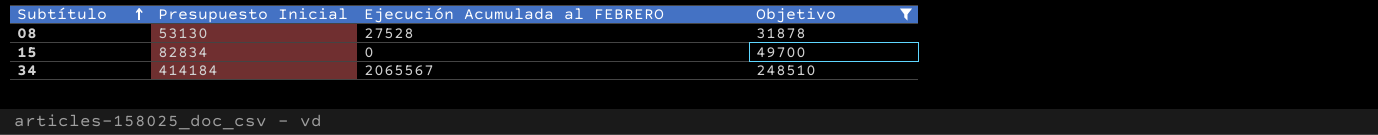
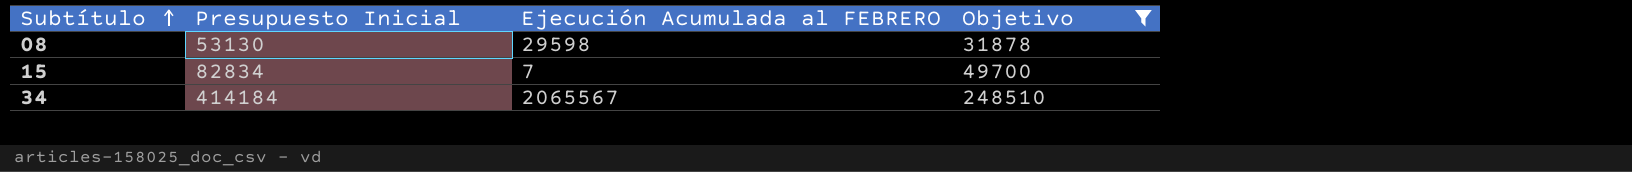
08 | Ejecución Acumulada al FEBRERO: 27528 -> 29598
15 | Ejecución Acumulada al FEBRERO: 0 -> 7

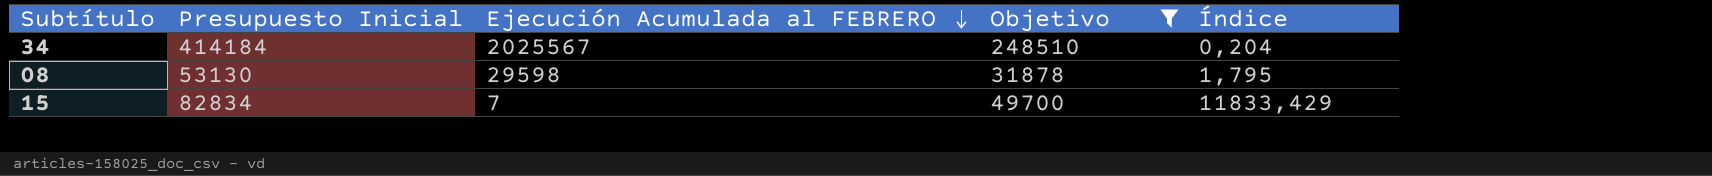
row order: Subtítulo ascending -> Ejecución Acumulada al FEBRERO descending
column Índice | formula: none -> [Presupuesto Inicial] / [Ejecución Acumulada al FEBRERO]
34 | Ejecución Acumulada al FEBRERO: 2065567 -> 2025567

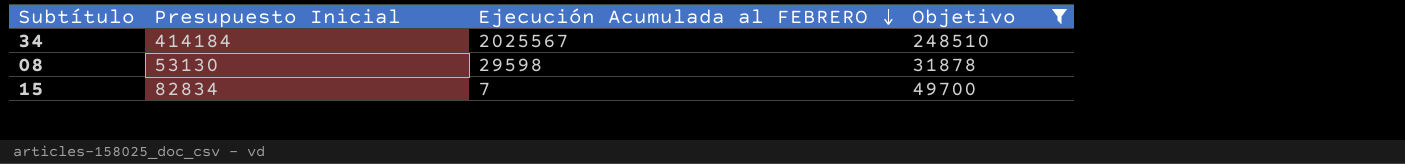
column Índice | formula: [Presupuesto Inicial] / [Ejecución Acumulada al FEBRERO] -> none

